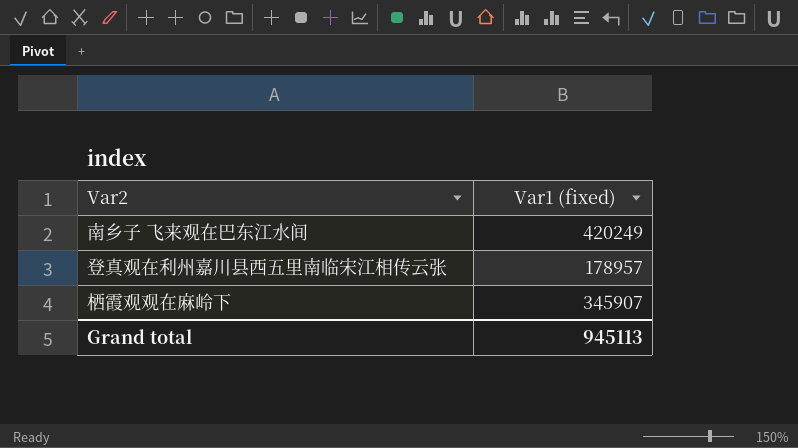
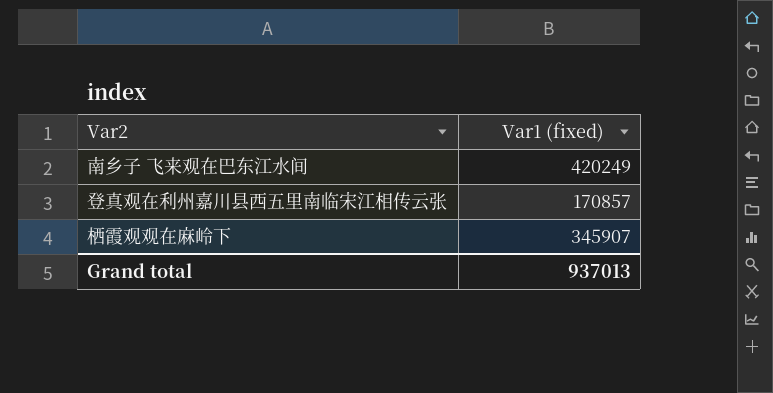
登真观在利州嘉川县西五里南临宋江相传云张 | Var1 (fixed): 178957 -> 170857
Grand total | Var1 (fixed): 945113 -> 937013

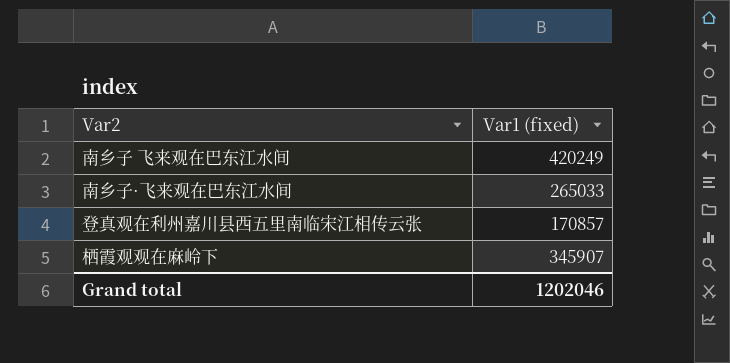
row 南乡子·飞来观在巴东江水间: none -> 265033
Grand total | Var1 (fixed): 937013 -> 1202046

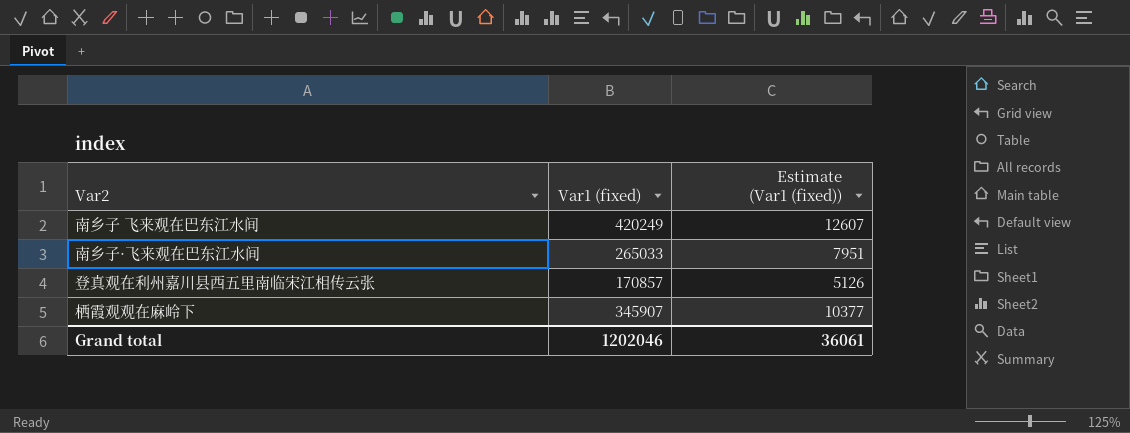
column Estimate (Var1 (fixed)) | formula: none -> [Var1 (fixed)] * 0.03

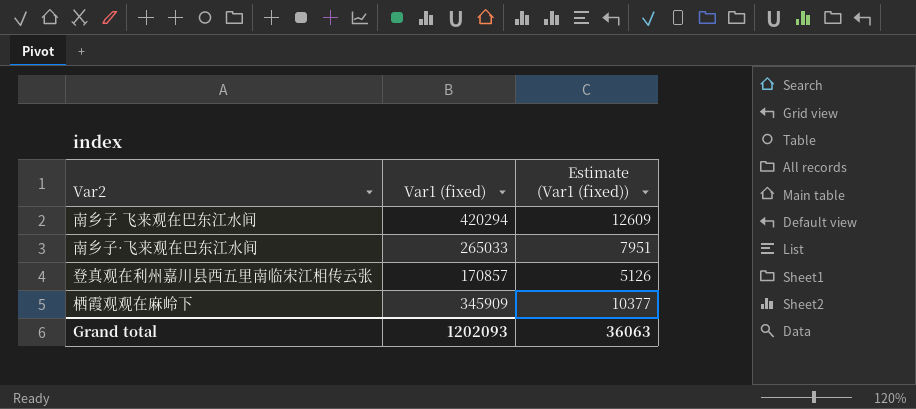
南乡子 飞来观在巴东江水间 | Var1 (fixed): 420249 -> 420294
南乡子 飞来观在巴东江水间 | Estimate (Var1 (fixed)): 12607 -> 12609
栖霞观观在麻岭下 | Var1 (fixed): 345907 -> 345909
Grand total | Var1 (fixed): 1202046 -> 1202093
Grand total | Estimate (Var1 (fixed)): 36061 -> 36063

